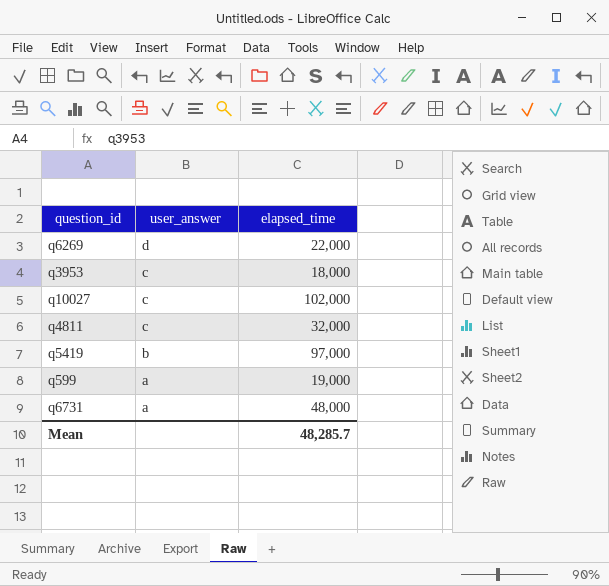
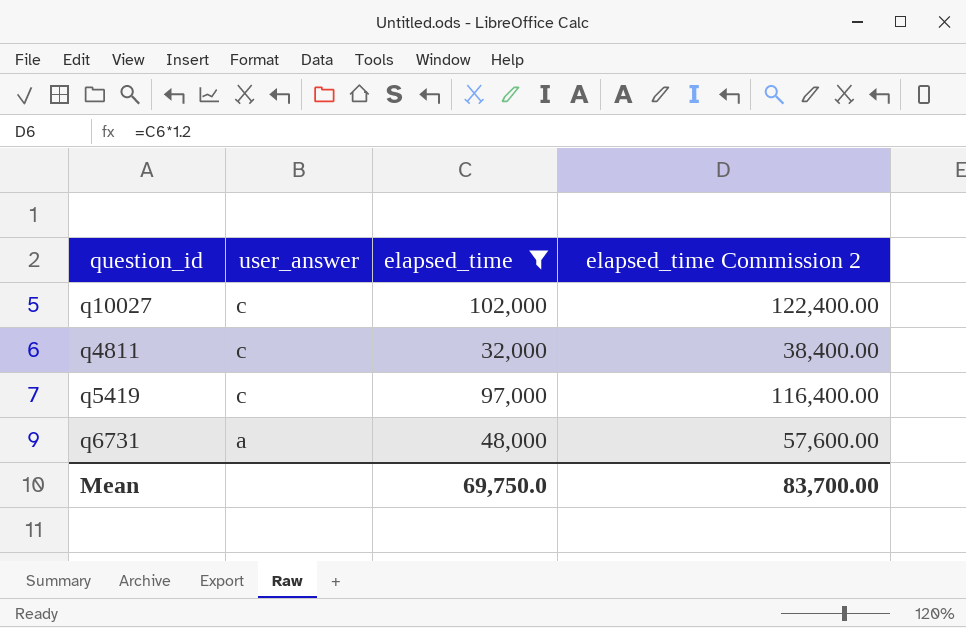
filter: none -> elapsed_time >= 32,000
column elapsed_time Commission 2 | formula: none -> [elapsed_time] * 1.2
q5419 | user_answer: b -> c
Mean | elapsed_time: 48,285.7 -> 69,750.0

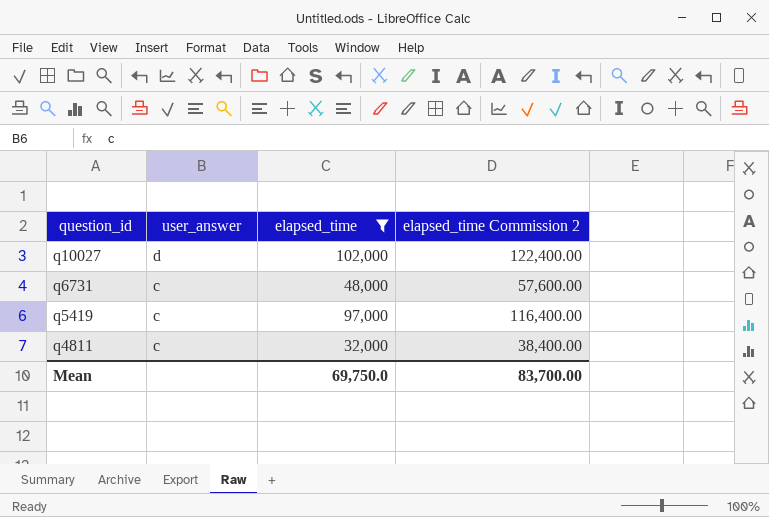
row order: user_answer descending -> question_id descending
q10027 | user_answer: c -> d
q6731 | user_answer: a -> c

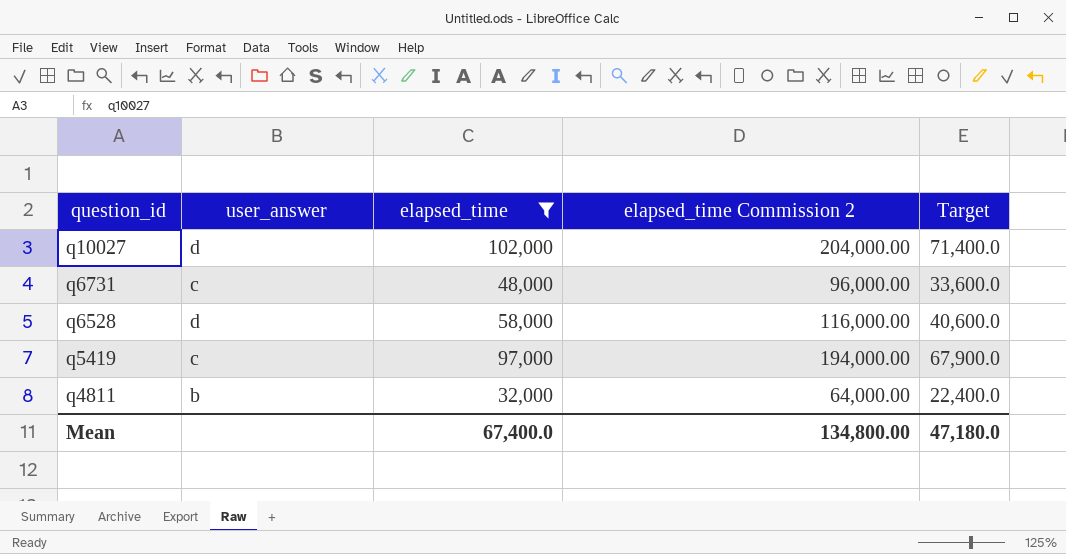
column elapsed_time Commission 2 | formula: [elapsed_time] * 1.2 -> [elapsed_time] * 2
column Target | formula: none -> [elapsed_time] * 0.7
row q6528: none -> d | 58,000 | 116,000.00 | 40,600.0
q4811 | user_answer: c -> b
Mean | elapsed_time: 69,750.0 -> 67,400.0
Mean | elapsed_time Commission 2: 83,700.00 -> 134,800.00

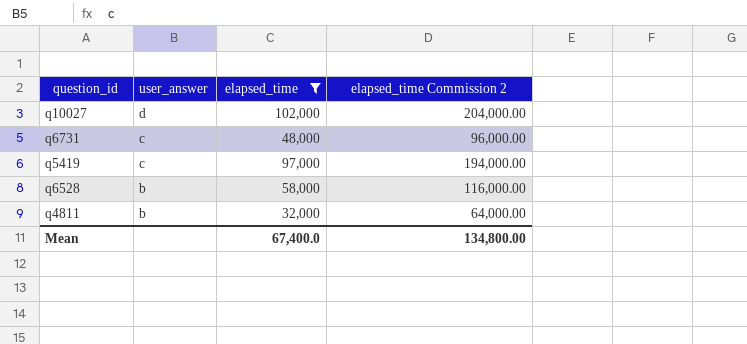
row order: question_id descending -> user_answer descending
column Target | formula: [elapsed_time] * 0.7 -> none
q6528 | user_answer: d -> b

